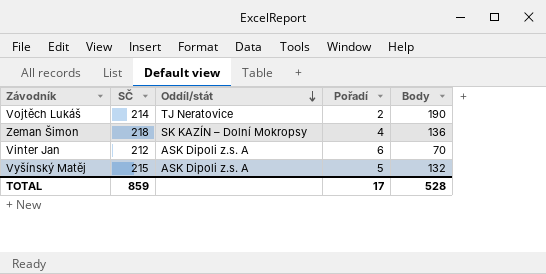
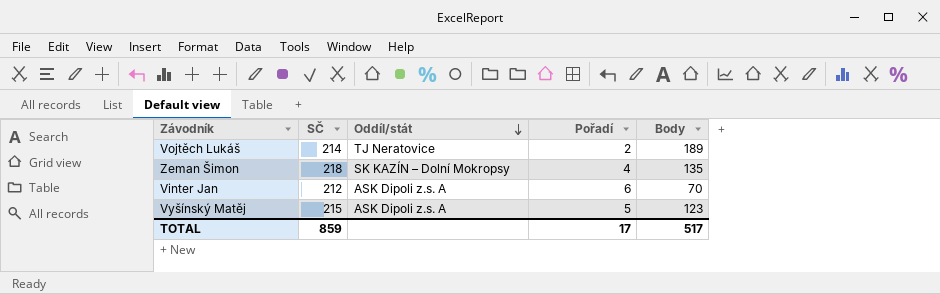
Vojtěch Lukáš | Body: 190 -> 189
Zeman Šimon | Body: 136 -> 135
Vyšínský Matěj | Body: 132 -> 123
TOTAL | Body: 528 -> 517

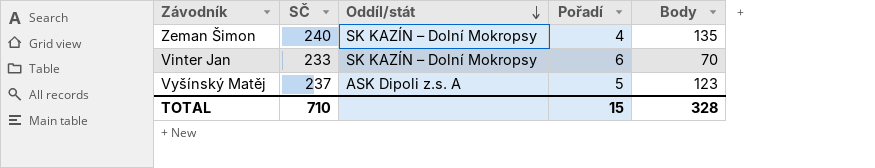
row Vojtěch Lukáš: 214 | TJ Neratovice | 2 | 189 -> none
Zeman Šimon | SČ: 218 -> 240
Vinter Jan | SČ: 212 -> 233
Vinter Jan | Oddíl/stát: ASK Dipoli z.s. A -> SK KAZÍN – Dolní Mokropsy
Vyšínský Matěj | SČ: 215 -> 237
TOTAL | SČ: 859 -> 710
TOTAL | Pořadí: 17 -> 15
TOTAL | Body: 517 -> 328

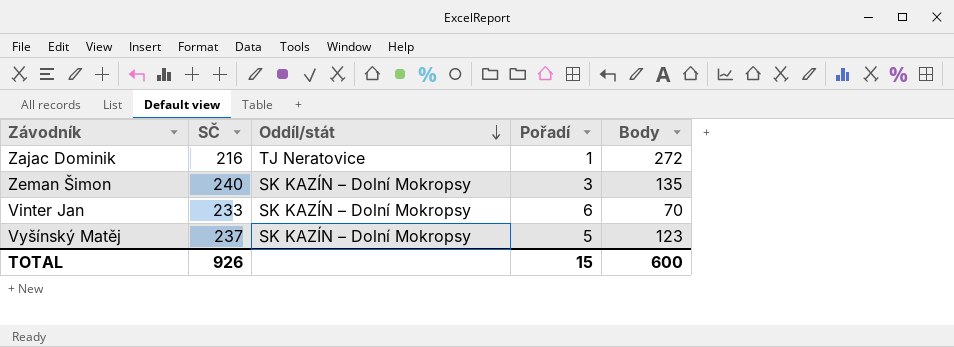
row Zajac Dominik: none -> 216 | TJ Neratovice | 1 | 272
Zeman Šimon | Pořadí: 4 -> 3
Vyšínský Matěj | Oddíl/stát: ASK Dipoli z.s. A -> SK KAZÍN – Dolní Mokropsy
TOTAL | SČ: 710 -> 926
TOTAL | Body: 328 -> 600

